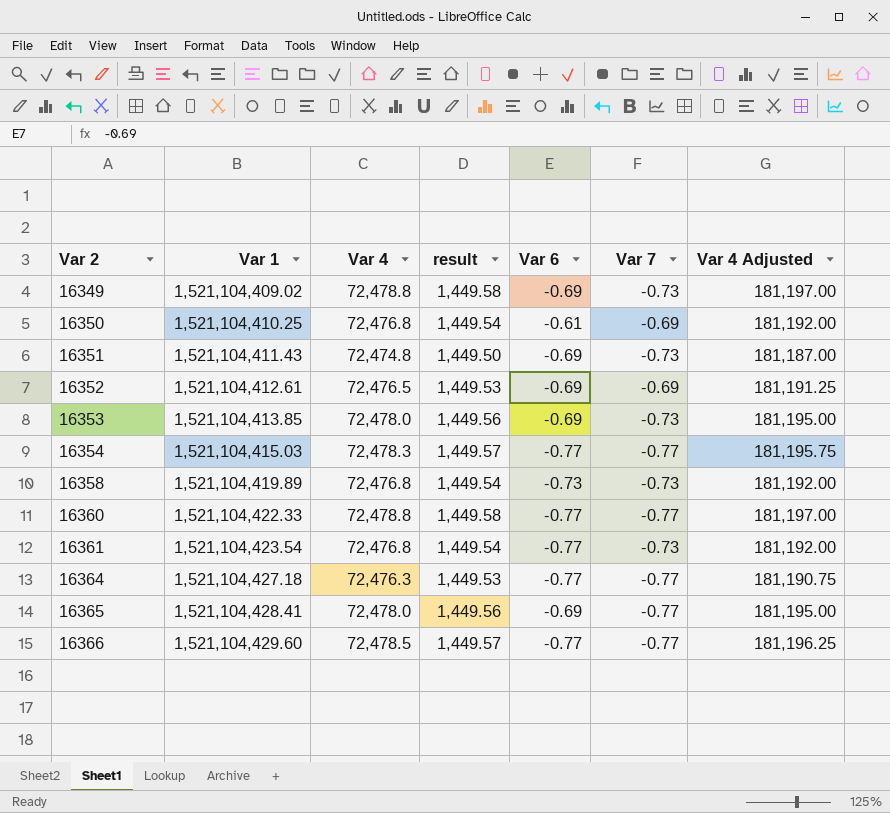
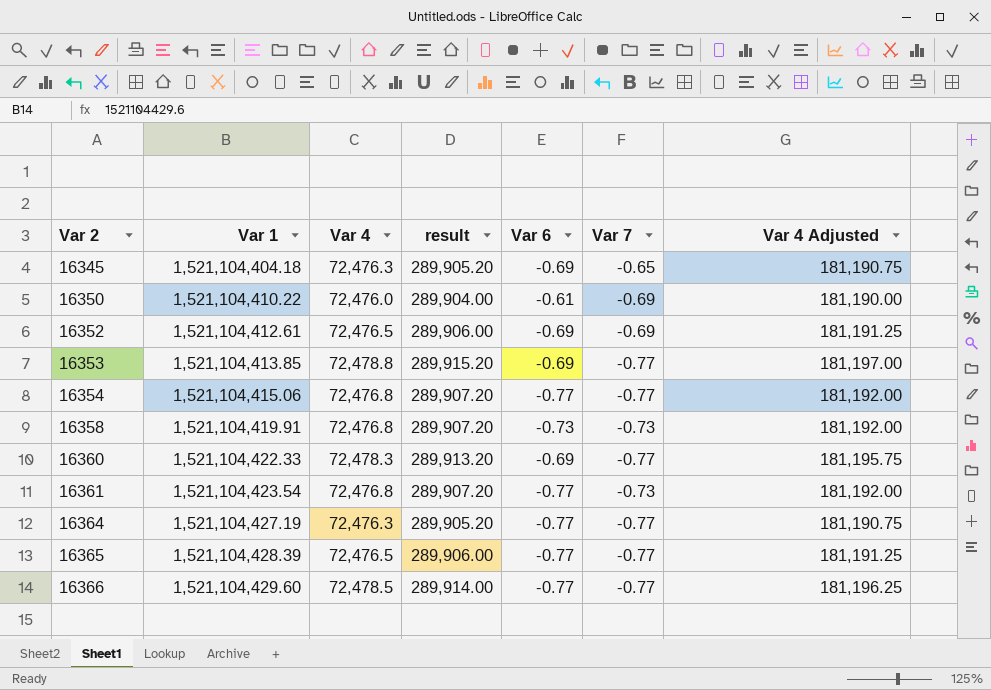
column result | formula: [Var 4] * 0.02 -> [Var 4] * 4
row 16349: 1,521,104,409.02 | 72,478.8 | 1,449.58 | -0.69 | -0.73 | 181,197.00 -> none
row 16351: 1,521,104,411.43 | 72,474.8 | 1,449.50 | -0.69 | -0.73 | 181,187.00 -> none
row 16345: none -> 1,521,104,404.18 | 72,476.3 | 289,905.20 | -0.69 | -0.65 | 181,190.75
16350 | Var 1: 1,521,104,410.25 -> 1,521,104,410.22
16350 | Var 4: 72,476.8 -> 72,476.0
16350 | Var 4 Adjusted: 181,192.00 -> 181,190.00
16353 | Var 4: 72,478.0 -> 72,478.8
16353 | Var 7: -0.73 -> -0.77
16353 | Var 4 Adjusted: 181,195.00 -> 181,197.00
16354 | Var 1: 1,521,104,415.03 -> 1,521,104,415.06
16354 | Var 4: 72,478.3 -> 72,476.8
16354 | Var 4 Adjusted: 181,195.75 -> 181,192.00
16358 | Var 1: 1,521,104,419.89 -> 1,521,104,419.91
16360 | Var 4: 72,478.8 -> 72,478.3
16360 | Var 6: -0.77 -> -0.69
16360 | Var 4 Adjusted: 181,197.00 -> 181,195.75
16364 | Var 1: 1,521,104,427.18 -> 1,521,104,427.19
16365 | Var 1: 1,521,104,428.41 -> 1,521,104,428.39
16365 | Var 4: 72,478.0 -> 72,476.5
16365 | Var 6: -0.69 -> -0.77
16365 | Var 4 Adjusted: 181,195.00 -> 181,191.25

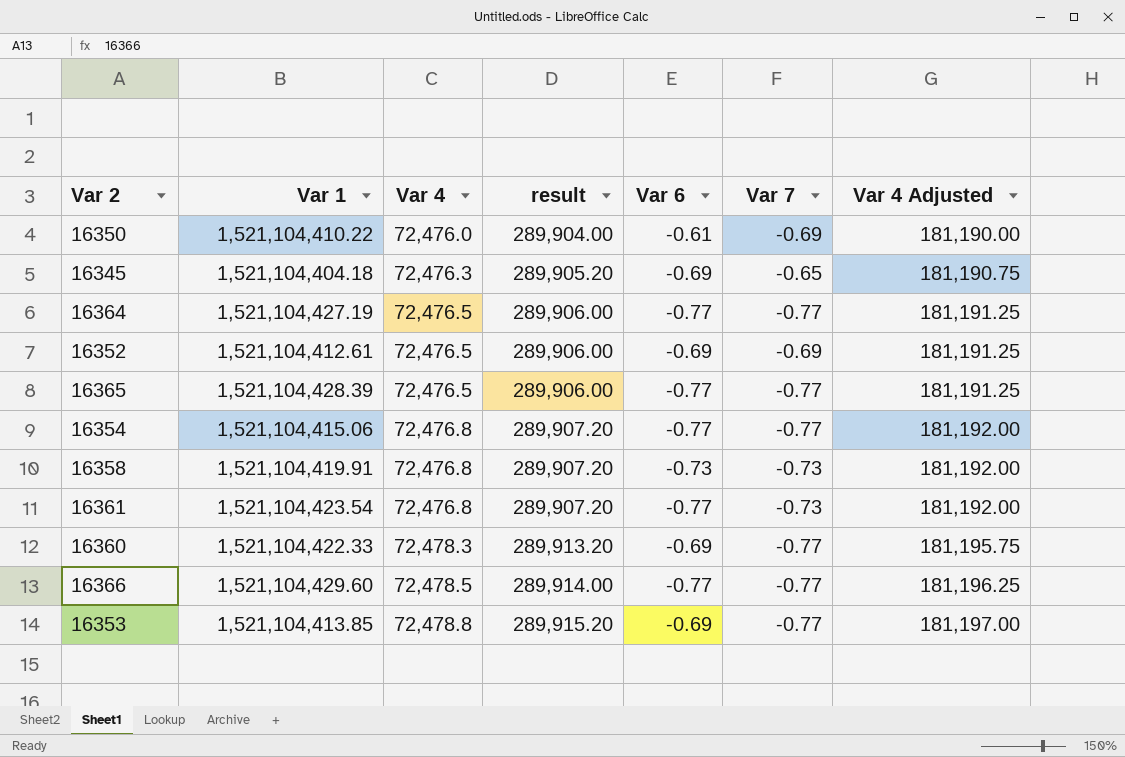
row order: Var 2 ascending -> Var 4 ascending
16364 | Var 4: 72,476.3 -> 72,476.5
16364 | result: 289,905.20 -> 289,906.00
16364 | Var 4 Adjusted: 181,190.75 -> 181,191.25

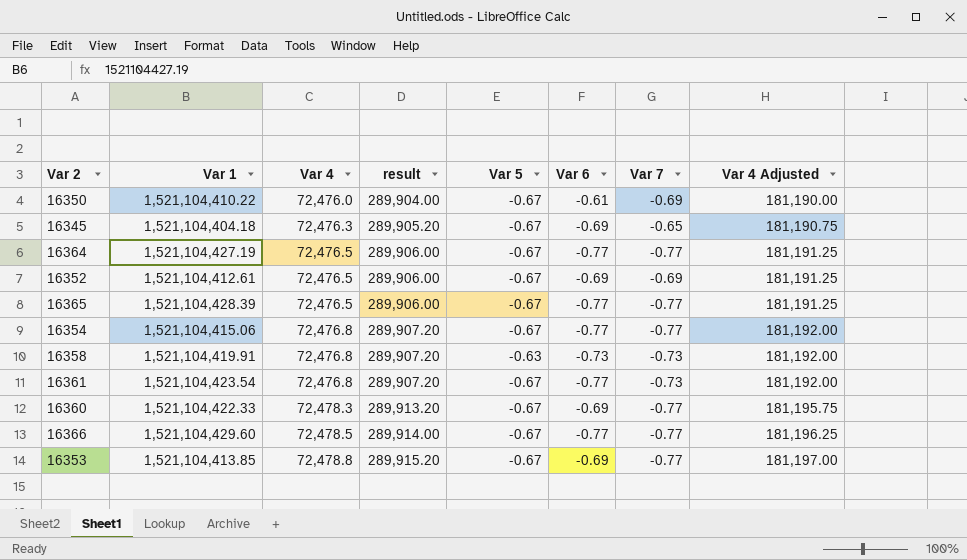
column Var 5 | position: none -> 5

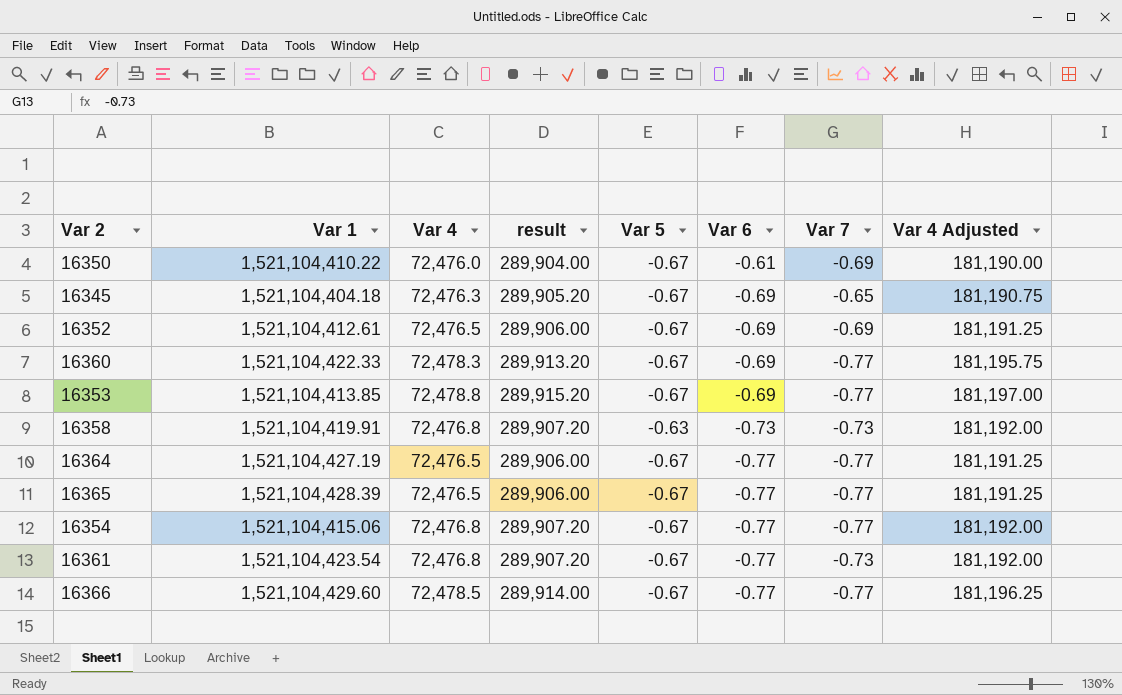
row order: Var 4 ascending -> Var 6 descending

